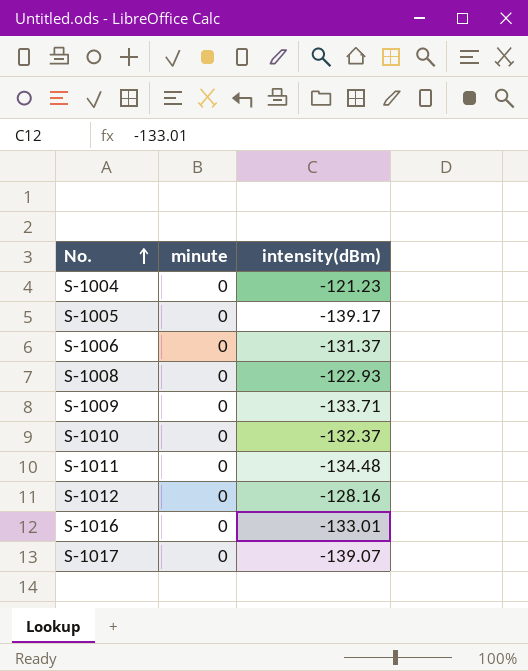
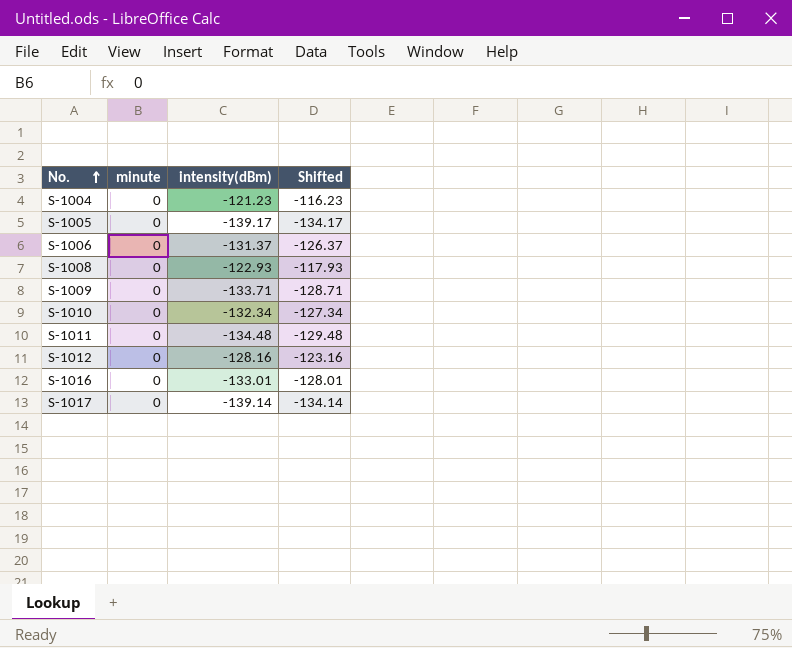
column Shifted | formula: none -> [intensity(dBm)] + 5
S-1010 | intensity(dBm): -132.37 -> -132.34
S-1017 | intensity(dBm): -139.07 -> -139.14

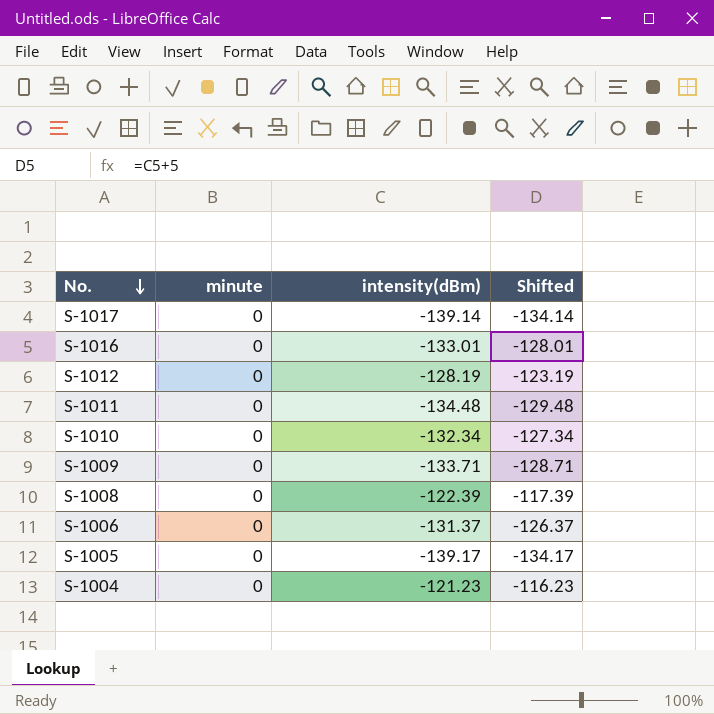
row order: No. ascending -> No. descending
S-1012 | intensity(dBm): -128.16 -> -128.19
S-1012 | Shifted: -123.16 -> -123.19
S-1008 | intensity(dBm): -122.93 -> -122.39
S-1008 | Shifted: -117.93 -> -117.39

